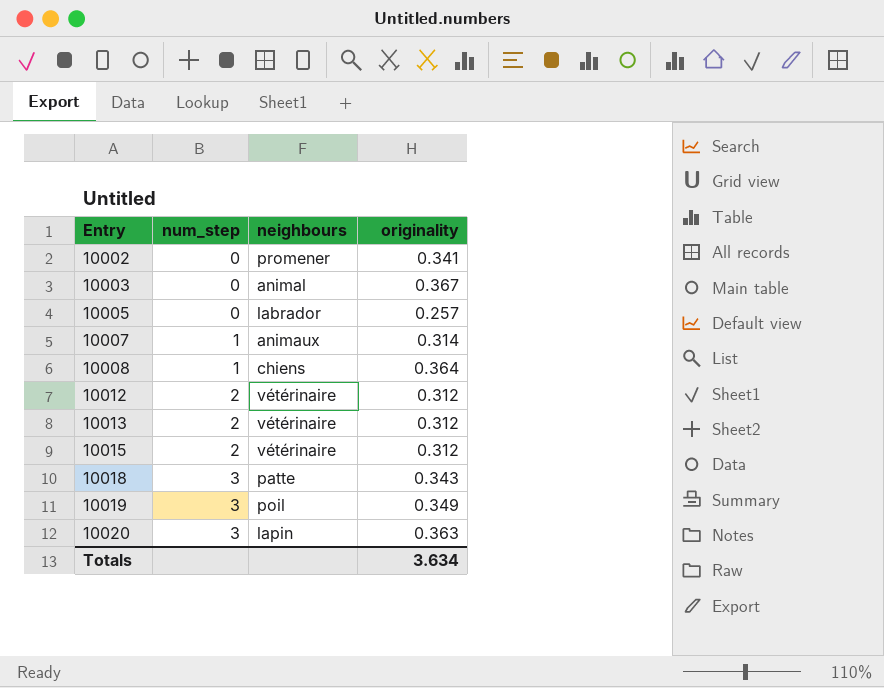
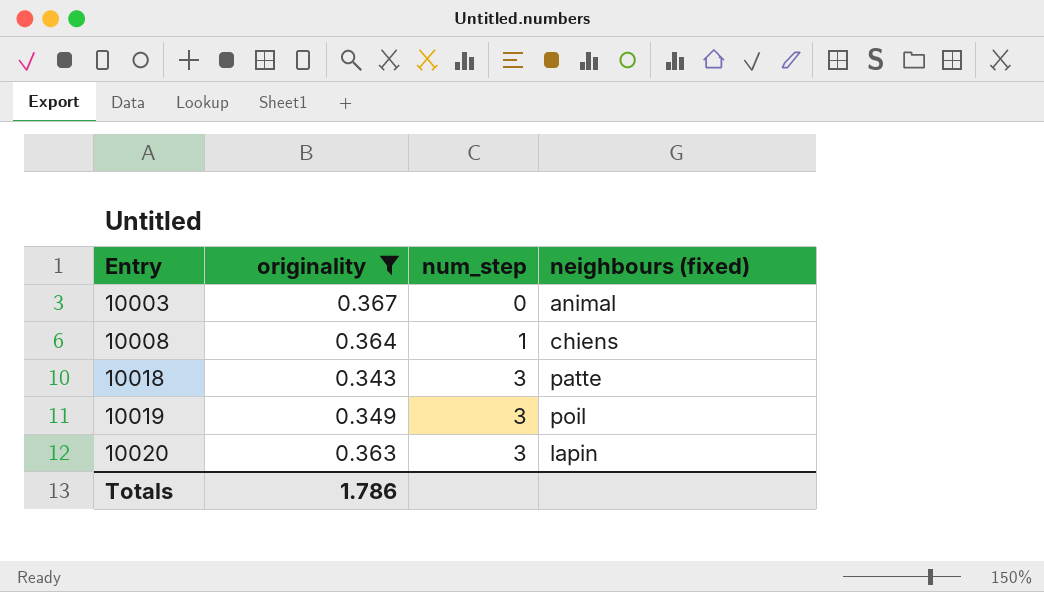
filter: none -> originality >= 0.343
column originality | position: 4 -> 2
column name: neighbours -> neighbours (fixed)
Totals | originality: 3.634 -> 1.786

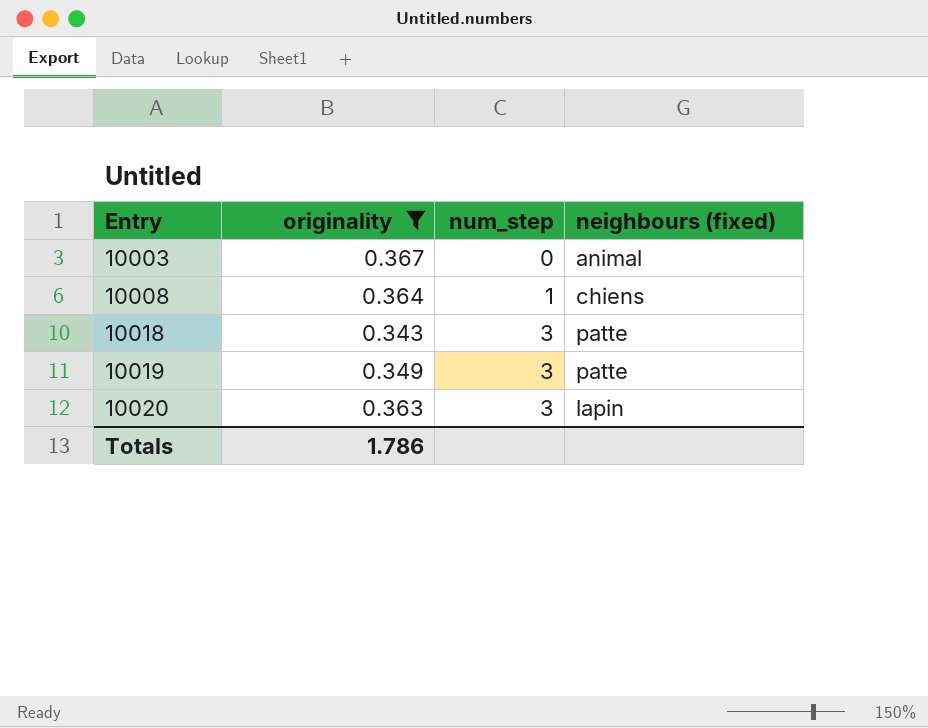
10019 | neighbours (fixed): poil -> patte

